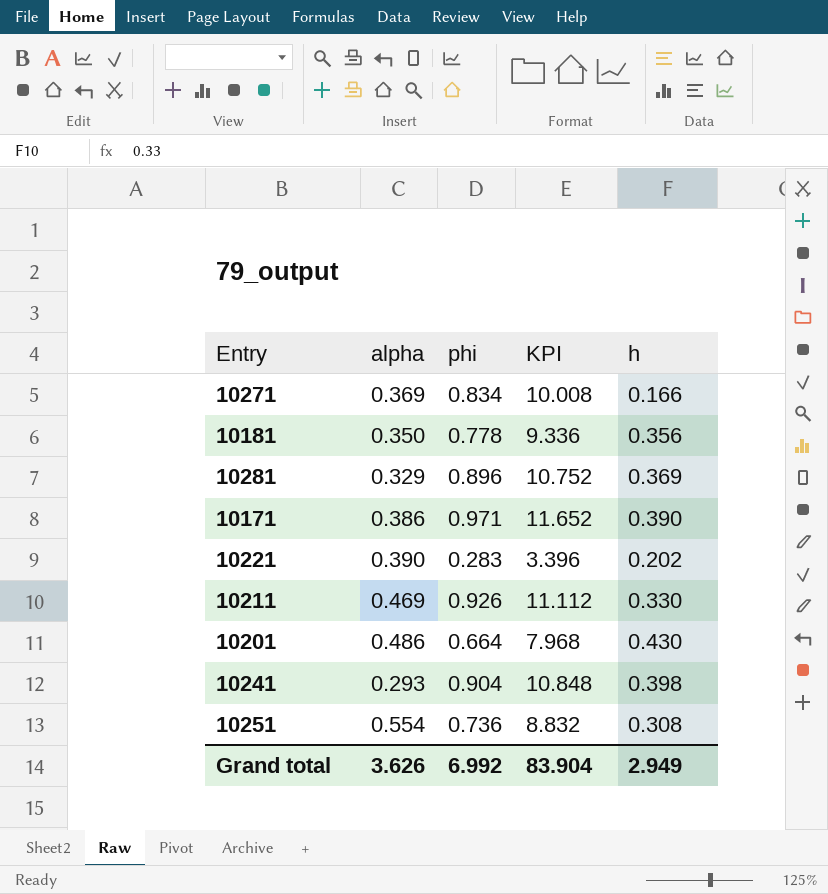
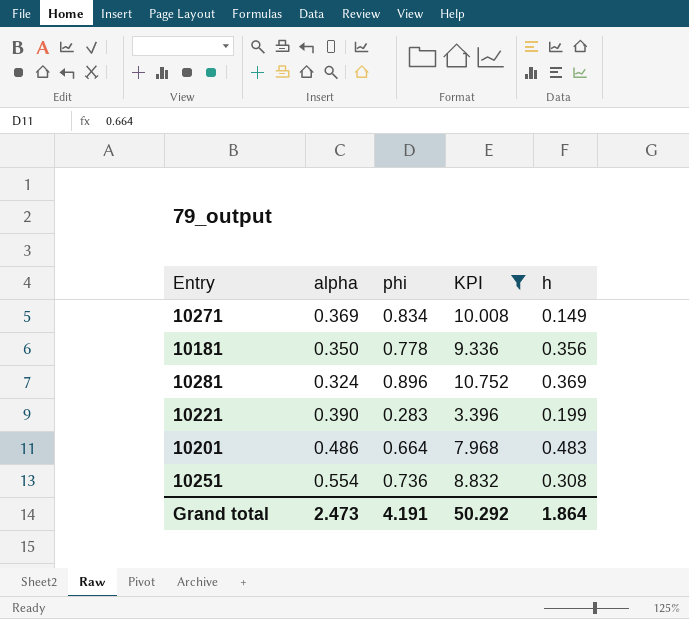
filter: none -> KPI <= 10.752
10271 | h: 0.166 -> 0.149
10281 | alpha: 0.329 -> 0.324
10221 | h: 0.202 -> 0.199
10201 | h: 0.430 -> 0.483
Grand total | alpha: 3.626 -> 2.473
Grand total | phi: 6.992 -> 4.191
Grand total | KPI: 83.904 -> 50.292
Grand total | h: 2.949 -> 1.864

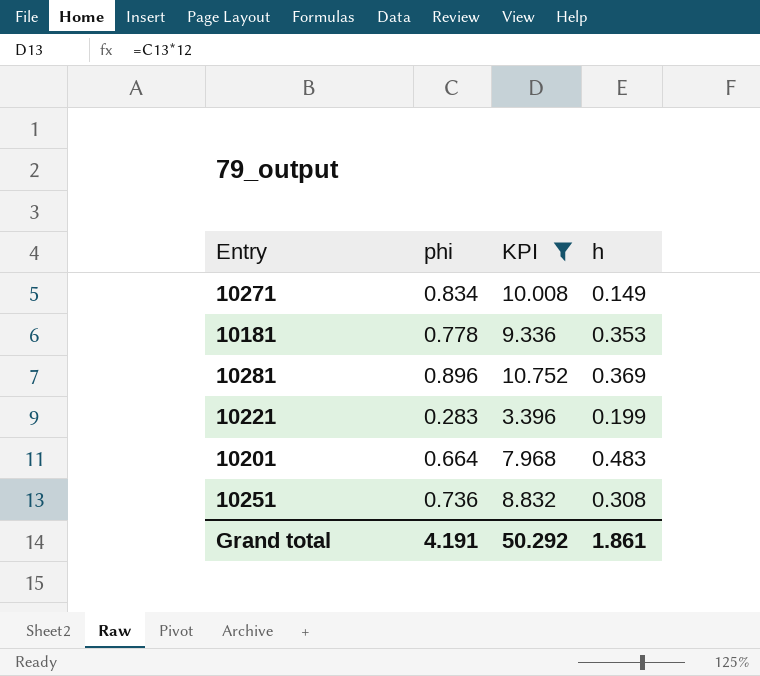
column alpha | position: 2 -> none
10181 | h: 0.356 -> 0.353
Grand total | h: 1.864 -> 1.861

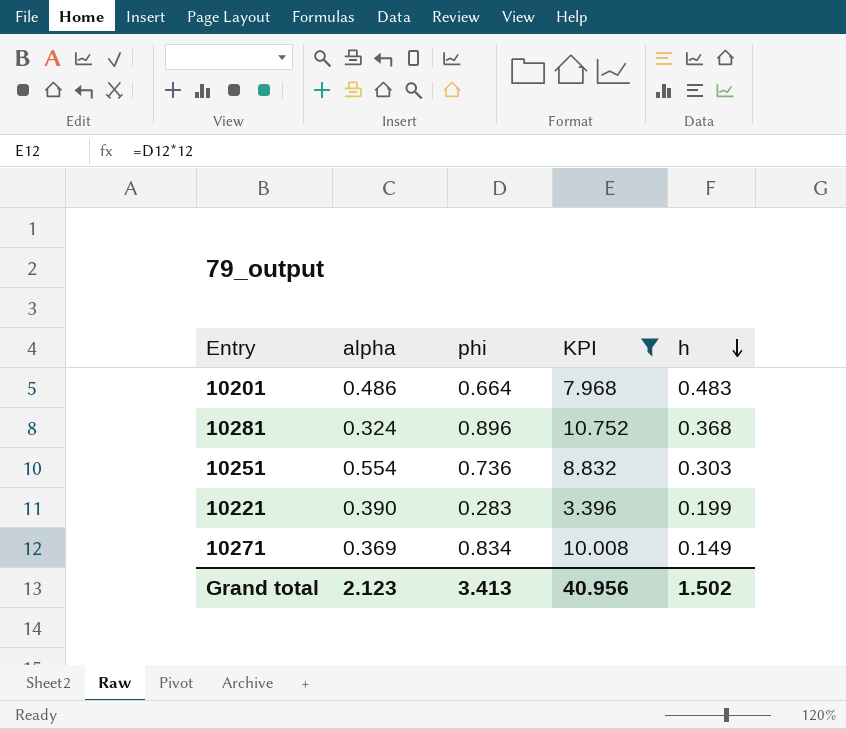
row order: none -> h descending
column alpha | position: none -> 2
row 10181: 0.778 | 9.336 | 0.353 -> none
10281 | h: 0.369 -> 0.368
10251 | h: 0.308 -> 0.303
Grand total | phi: 4.191 -> 3.413
Grand total | KPI: 50.292 -> 40.956
Grand total | h: 1.861 -> 1.502

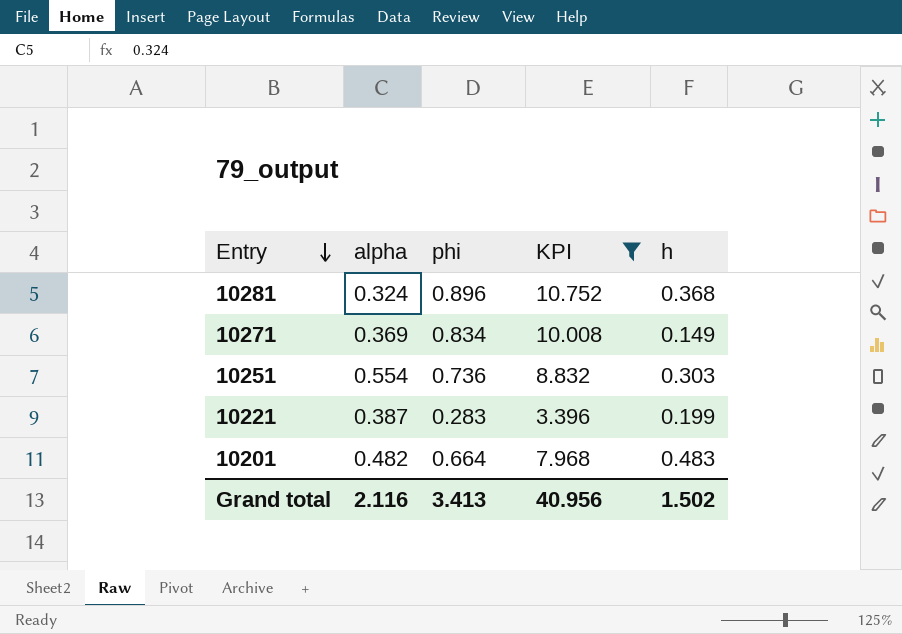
row order: h descending -> Entry descending
10221 | alpha: 0.390 -> 0.387
10201 | alpha: 0.486 -> 0.482
Grand total | alpha: 2.123 -> 2.116

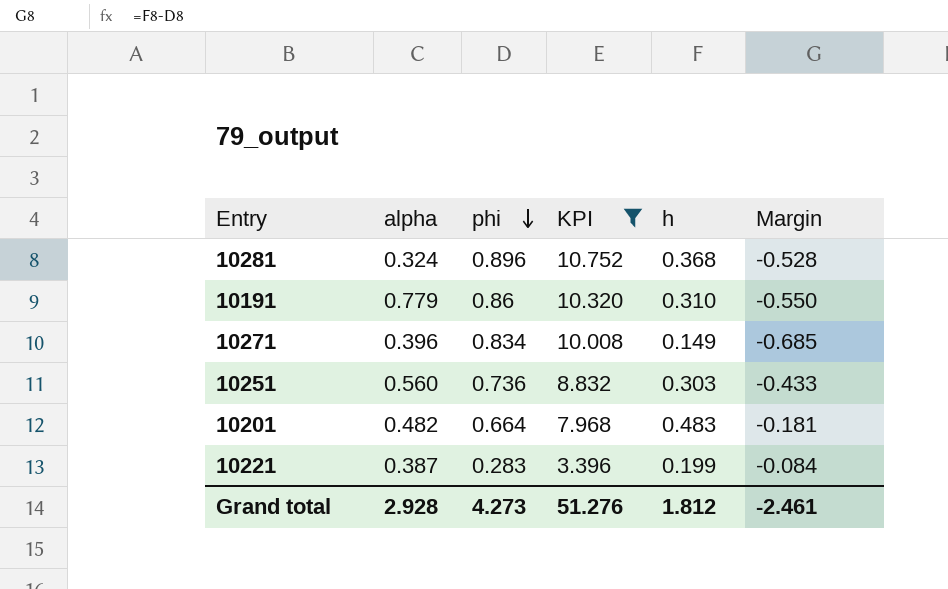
row order: Entry descending -> phi descending
column Margin | formula: none -> [h] - [phi]
row 10191: none -> 0.779 | 0.86 | 10.320 | 0.310 | -0.550
10271 | alpha: 0.369 -> 0.396
10251 | alpha: 0.554 -> 0.560
Grand total | alpha: 2.116 -> 2.928
Grand total | phi: 3.413 -> 4.273
Grand total | KPI: 40.956 -> 51.276
Grand total | h: 1.502 -> 1.812

